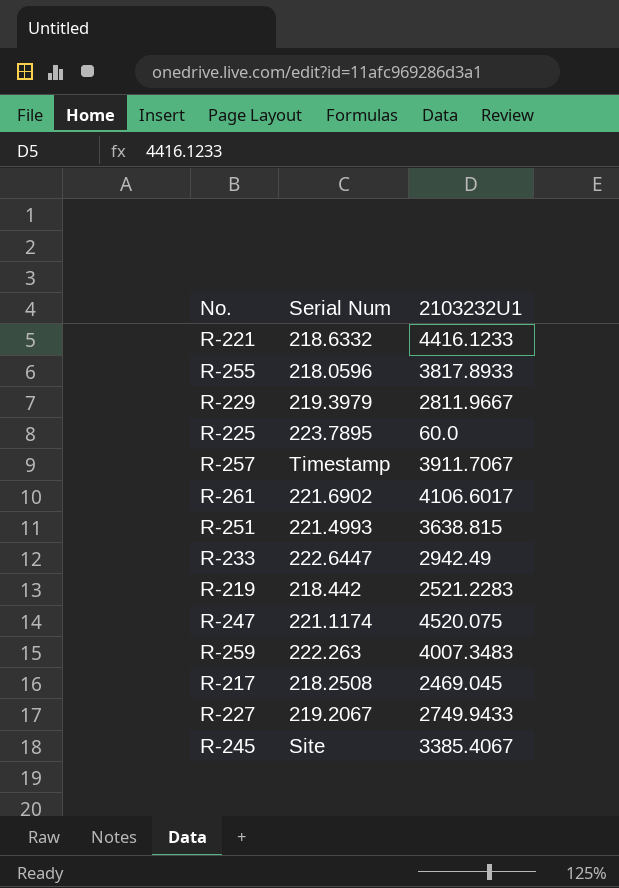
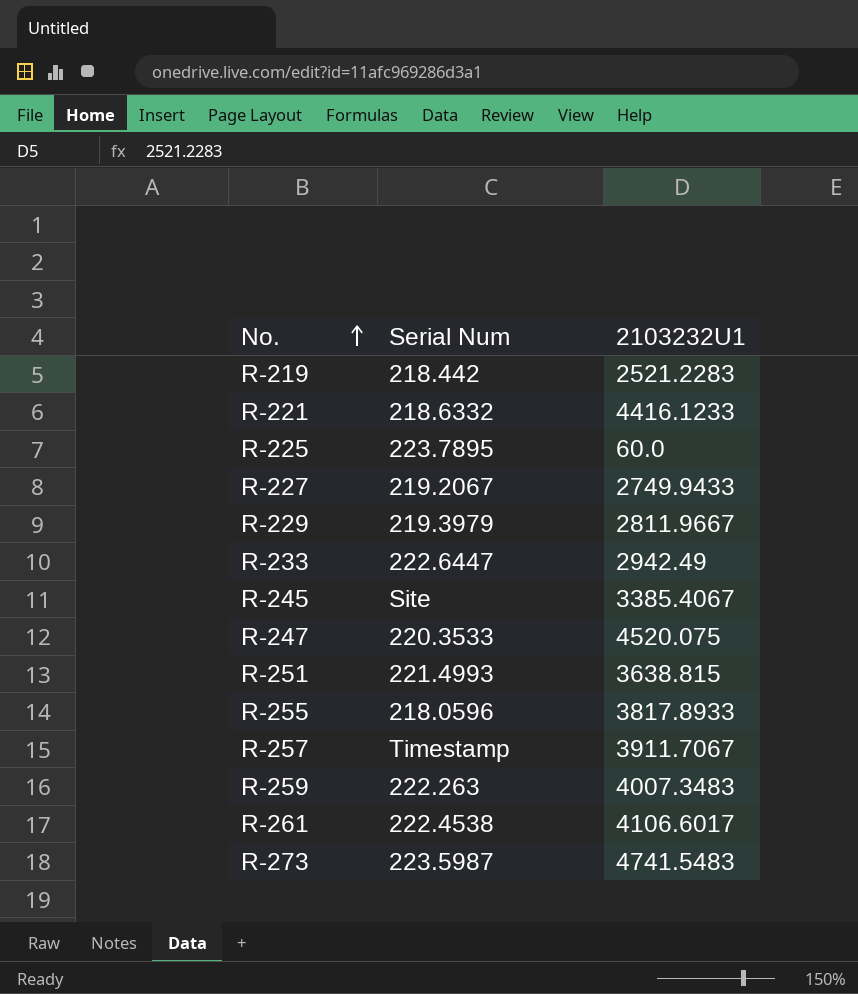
row order: none -> No. ascending
row R-217: 218.2508 | 2469.045 -> none
R-247 | Serial Num: 221.1174 -> 220.3533
R-261 | Serial Num: 221.6902 -> 222.4538
row R-273: none -> 223.5987 | 4741.5483

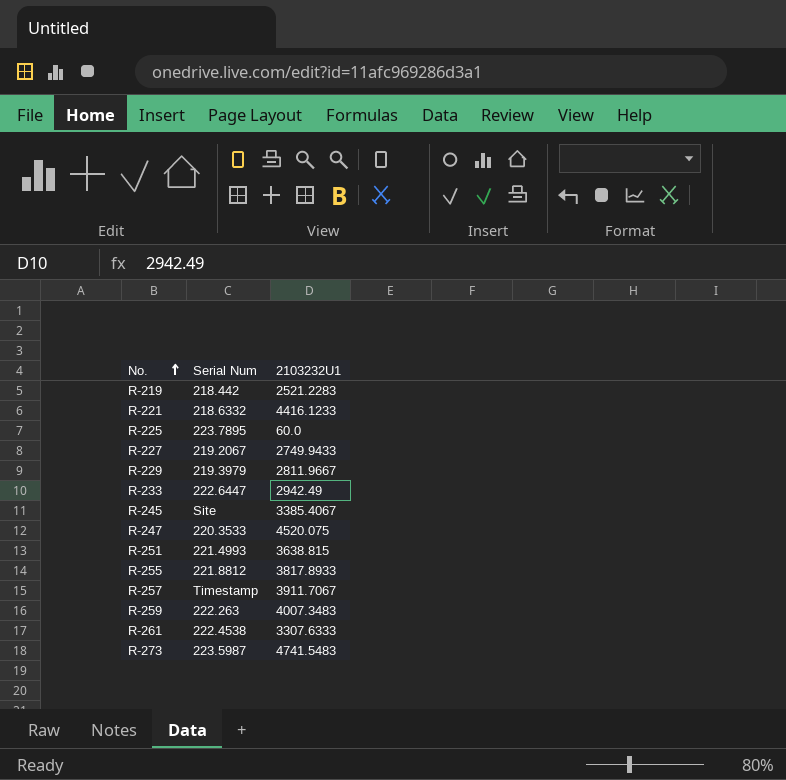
R-255 | Serial Num: 218.0596 -> 221.8812
R-261 | 2103232U1: 4106.6017 -> 3307.6333

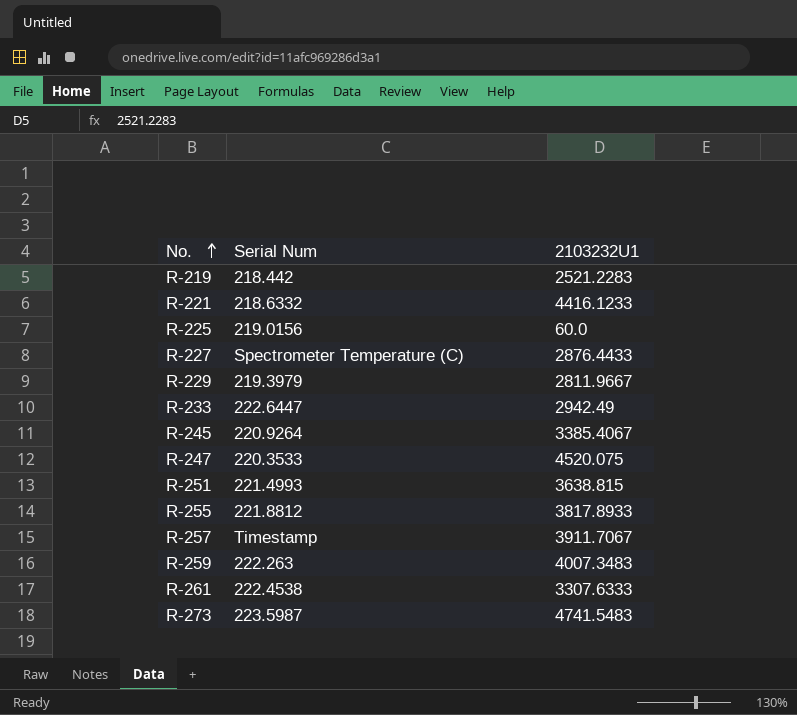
R-225 | Serial Num: 223.7895 -> 219.0156
R-227 | Serial Num: 219.2067 -> Spectrometer Temperature (C)
R-227 | 2103232U1: 2749.9433 -> 2876.4433
R-245 | Serial Num: Site -> 220.9264

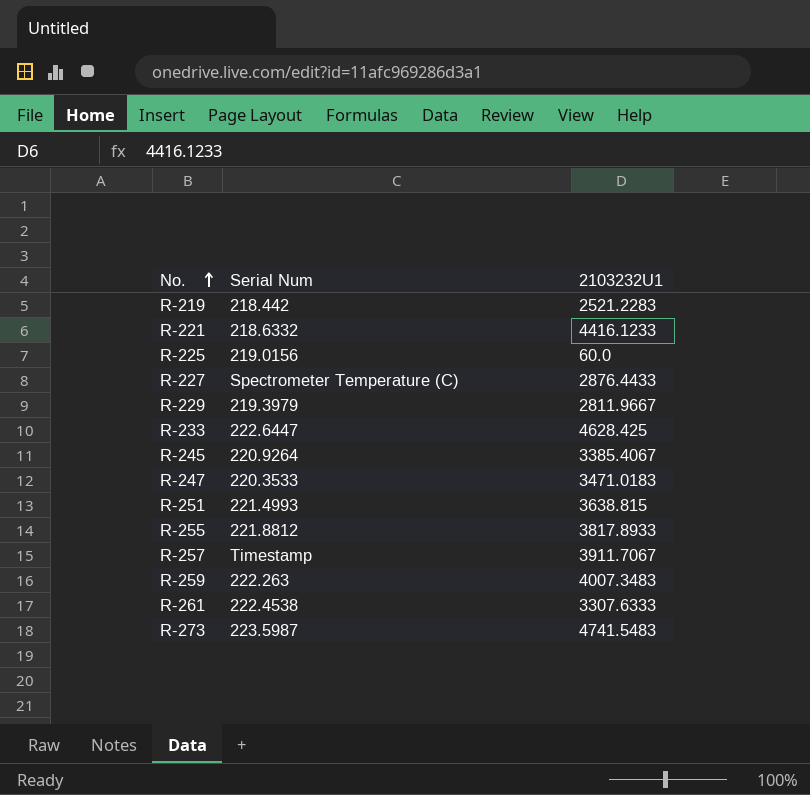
R-233 | 2103232U1: 2942.49 -> 4628.425
R-247 | 2103232U1: 4520.075 -> 3471.0183

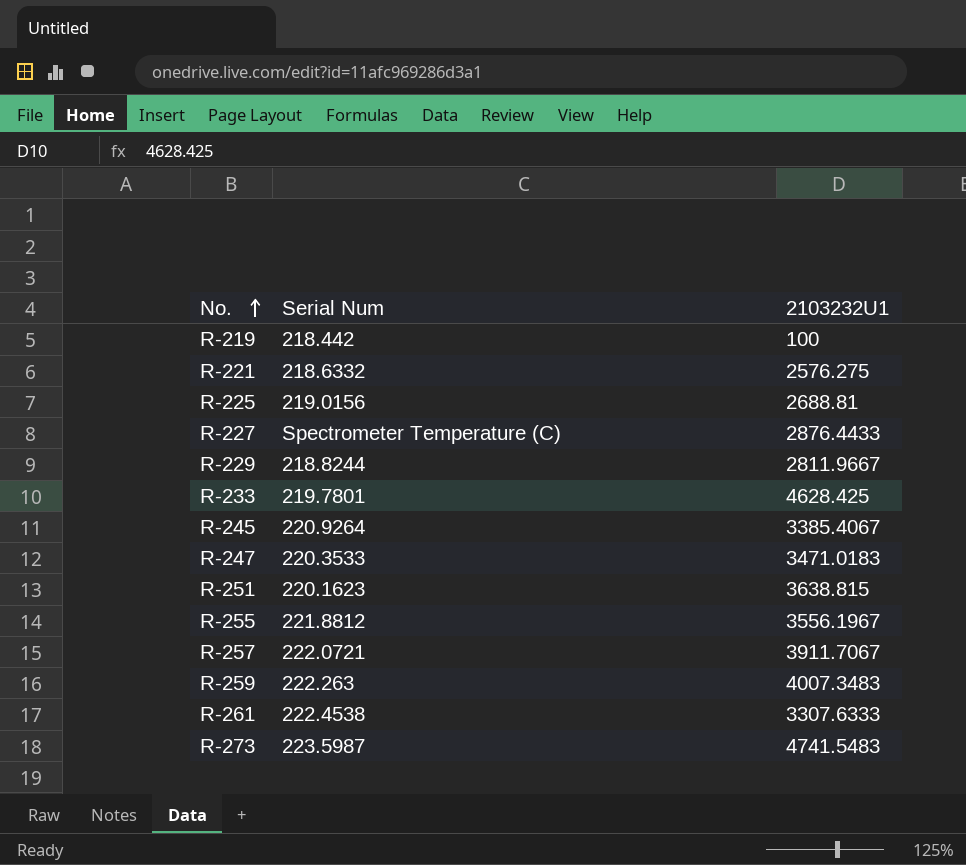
R-219 | 2103232U1: 2521.2283 -> 100
R-221 | 2103232U1: 4416.1233 -> 2576.275
R-225 | 2103232U1: 60.0 -> 2688.81
R-229 | Serial Num: 219.3979 -> 218.8244
R-233 | Serial Num: 222.6447 -> 219.7801
R-251 | Serial Num: 221.4993 -> 220.1623
R-255 | 2103232U1: 3817.8933 -> 3556.1967
R-257 | Serial Num: Timestamp -> 222.0721

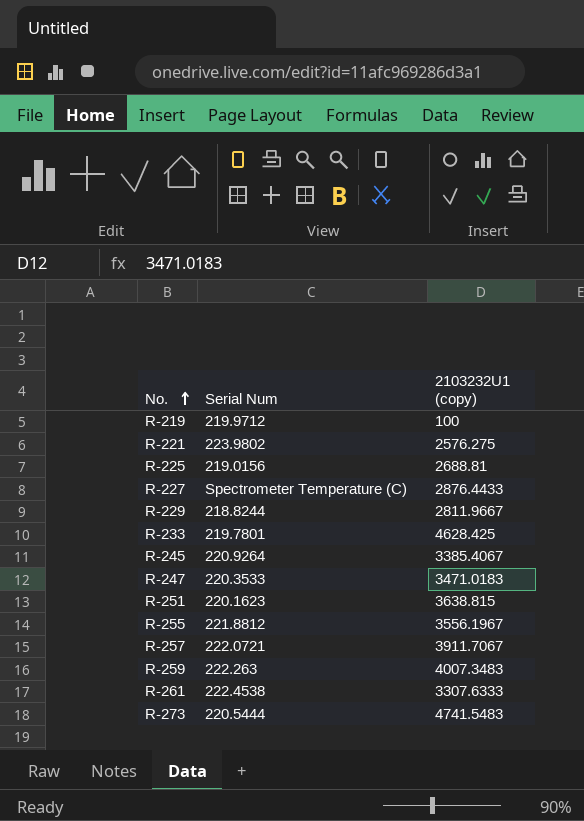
column name: 2103232U1 -> 2103232U1 (copy)
R-219 | Serial Num: 218.442 -> 219.9712
R-221 | Serial Num: 218.6332 -> 223.9802
R-273 | Serial Num: 223.5987 -> 220.5444

